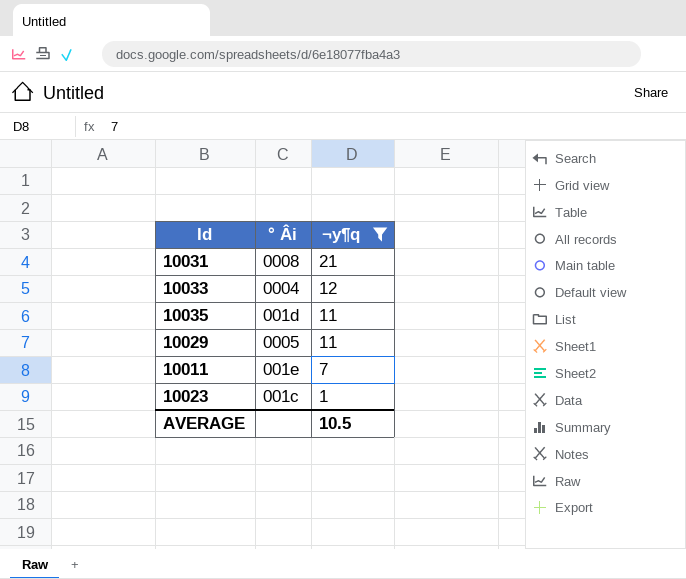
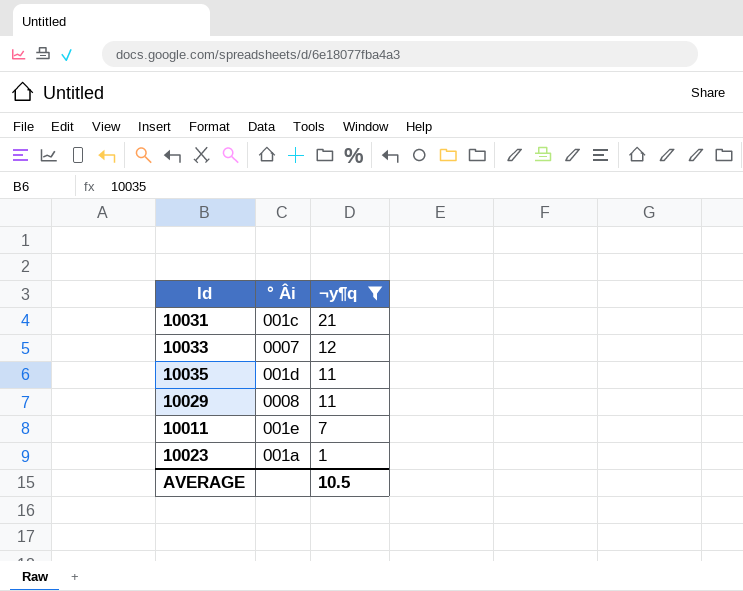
10031 | ° Âi: 0008 -> 001c
10033 | ° Âi: 0004 -> 0007
10029 | ° Âi: 0005 -> 0008
10023 | ° Âi: 001c -> 001a

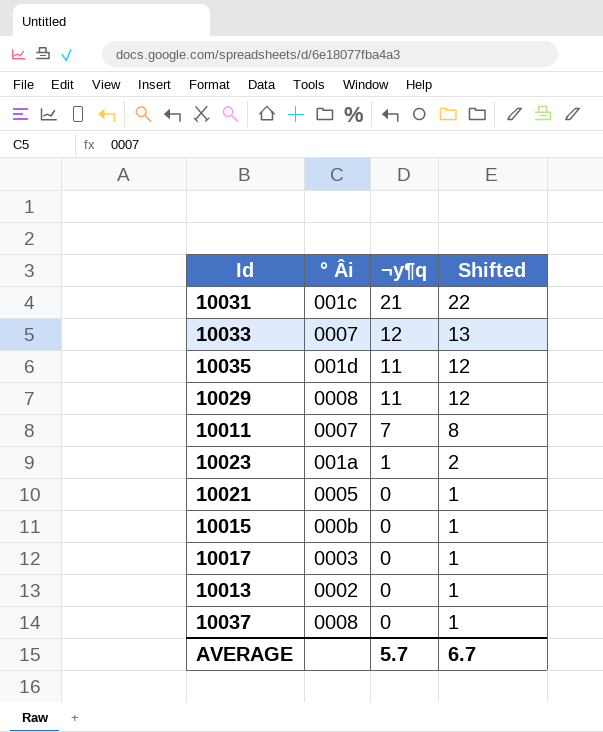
filter: ¬y¶q != 0 -> none
column Shifted | formula: none -> [¬y¶q] + 1
10011 | ° Âi: 001e -> 0007
AVERAGE | ¬y¶q: 10.5 -> 5.7

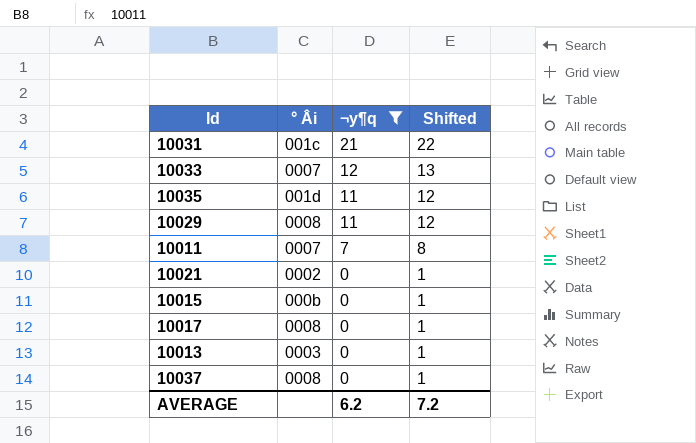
filter: none -> ¬y¶q != 1
10021 | ° Âi: 0005 -> 0002
10017 | ° Âi: 0003 -> 0008
10013 | ° Âi: 0002 -> 0003
AVERAGE | ¬y¶q: 5.7 -> 6.2
AVERAGE | Shifted: 6.7 -> 7.2

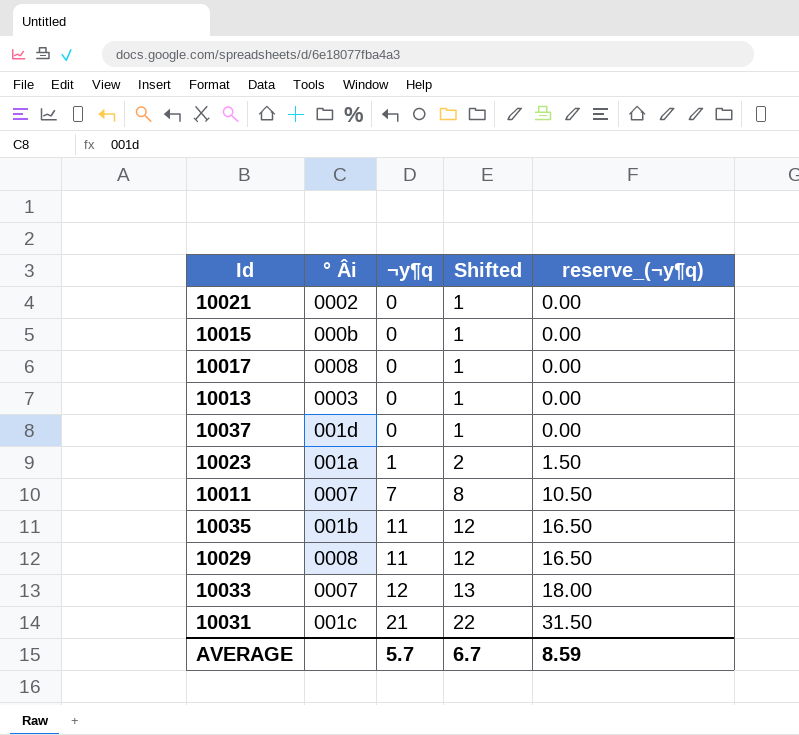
filter: ¬y¶q != 1 -> none
row order: ¬y¶q descending -> ¬y¶q ascending
column reserve_(¬y¶q) | formula: none -> [¬y¶q] * 1.5
10037 | ° Âi: 0008 -> 001d
10035 | ° Âi: 001d -> 001b
AVERAGE | ¬y¶q: 6.2 -> 5.7
AVERAGE | Shifted: 7.2 -> 6.7

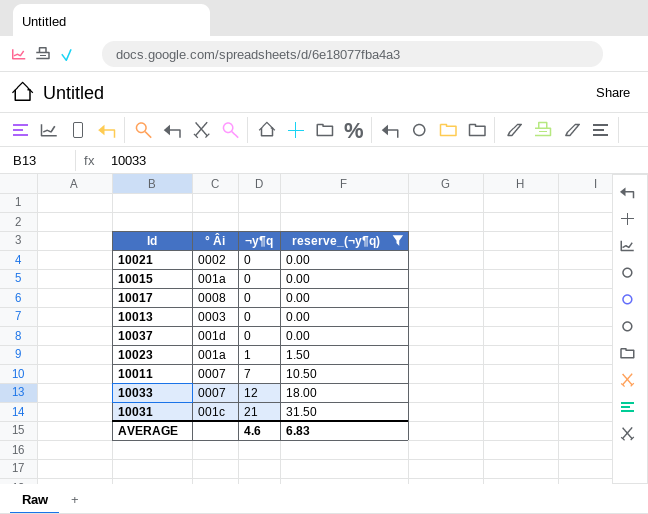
filter: none -> reserve_(¬y¶q) != 16.50
column Shifted | formula: [¬y¶q] + 1 -> none
10015 | ° Âi: 000b -> 001a
AVERAGE | ¬y¶q: 5.7 -> 4.6
AVERAGE | reserve_(¬y¶q): 8.59 -> 6.83

